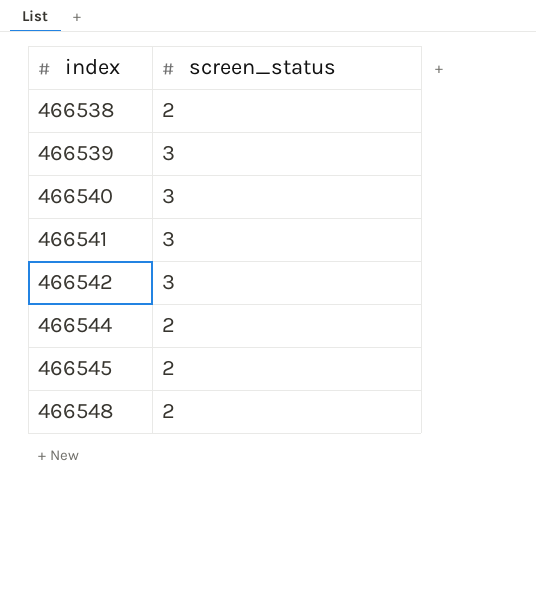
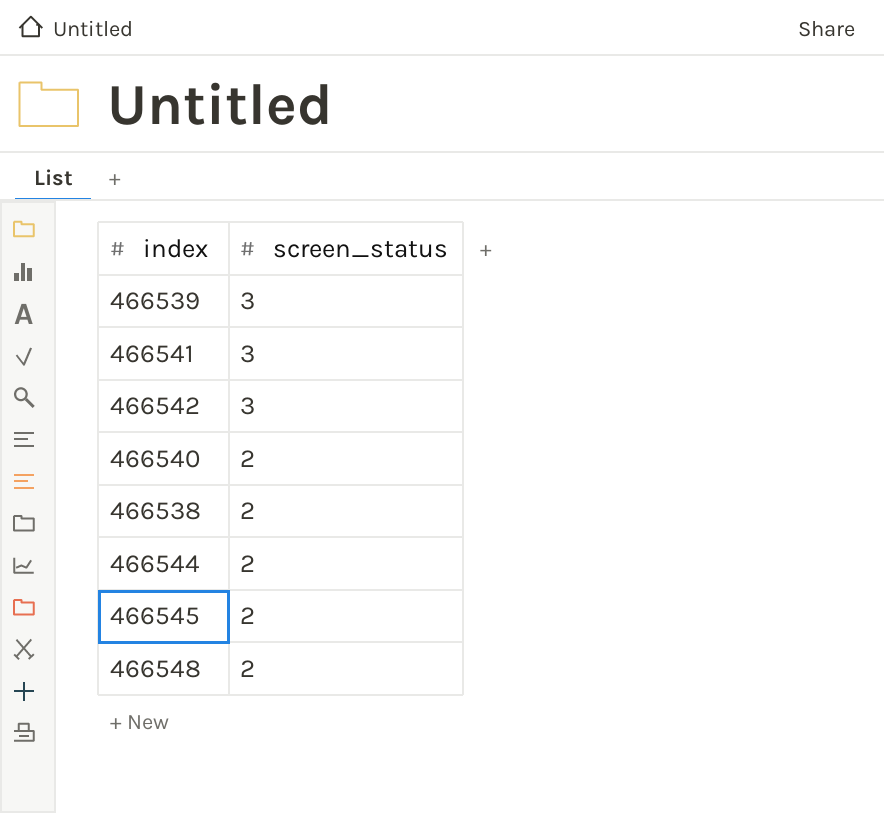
row order: index ascending -> screen_status descending
466540 | screen_status: 3 -> 2

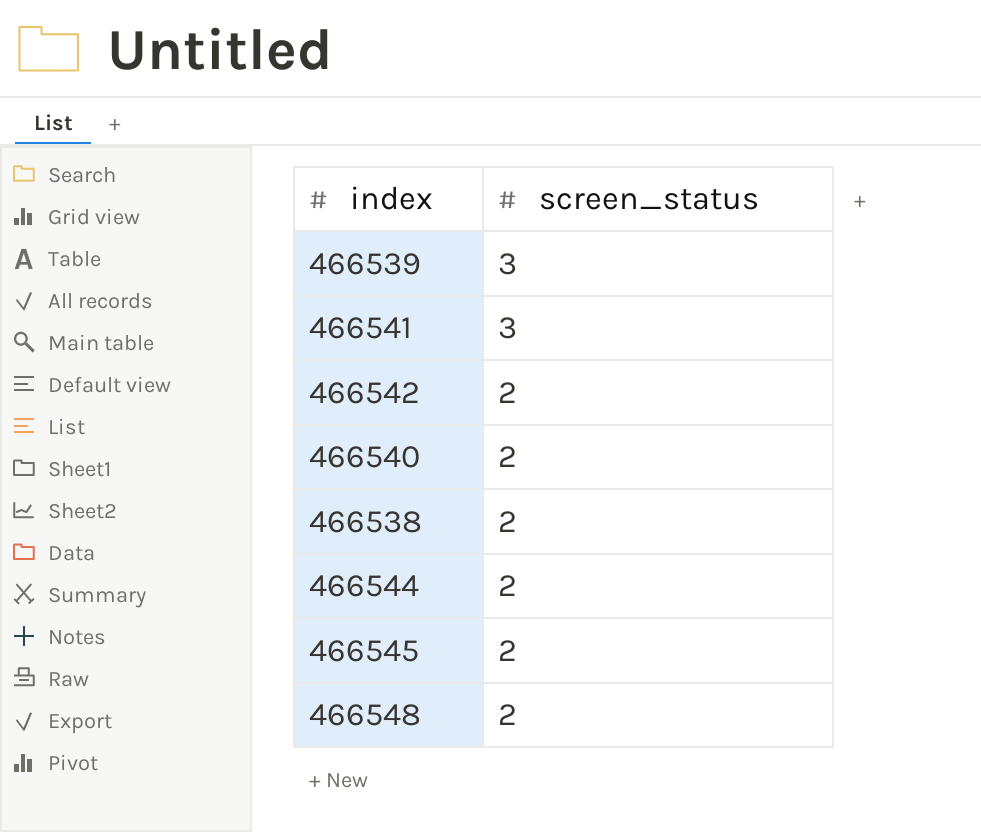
466542 | screen_status: 3 -> 2

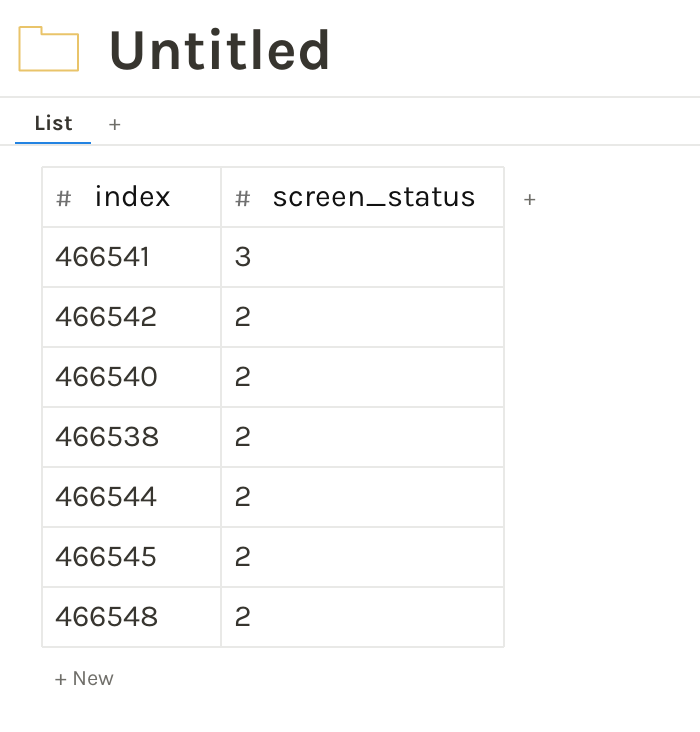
row 466539: 3 -> none

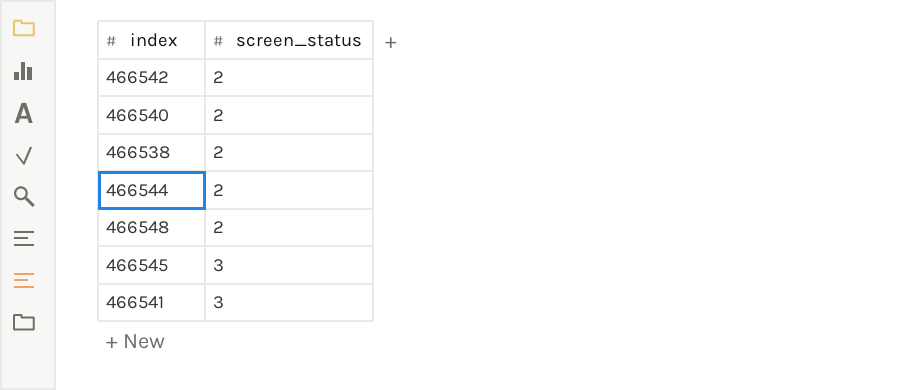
row order: screen_status descending -> screen_status ascending
466545 | screen_status: 2 -> 3

